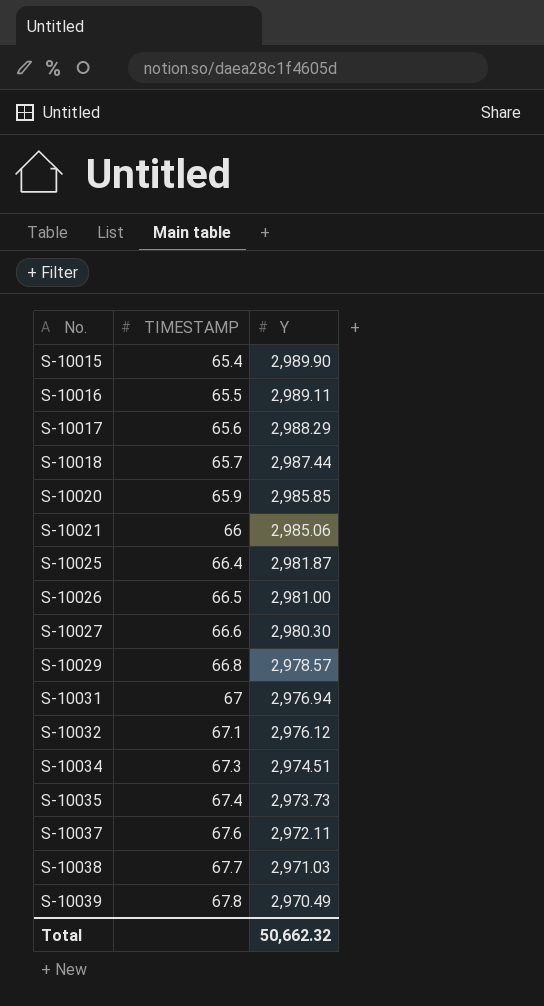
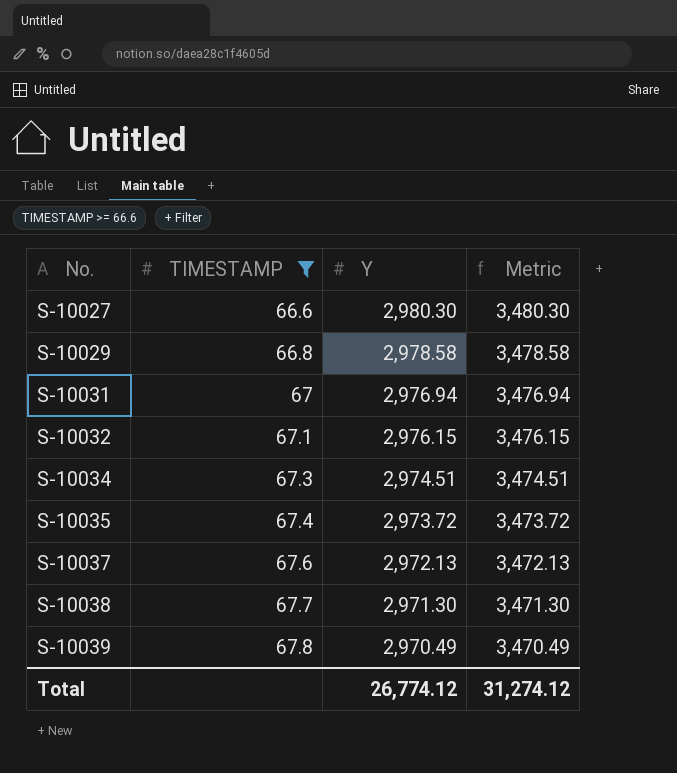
filter: none -> TIMESTAMP >= 66.6
column Metric | formula: none -> [Y] + 500
S-10029 | Y: 2,978.57 -> 2,978.58
S-10032 | Y: 2,976.12 -> 2,976.15
S-10035 | Y: 2,973.73 -> 2,973.72
S-10037 | Y: 2,972.11 -> 2,972.13
S-10038 | Y: 2,971.03 -> 2,971.30
Total | Y: 50,662.32 -> 26,774.12

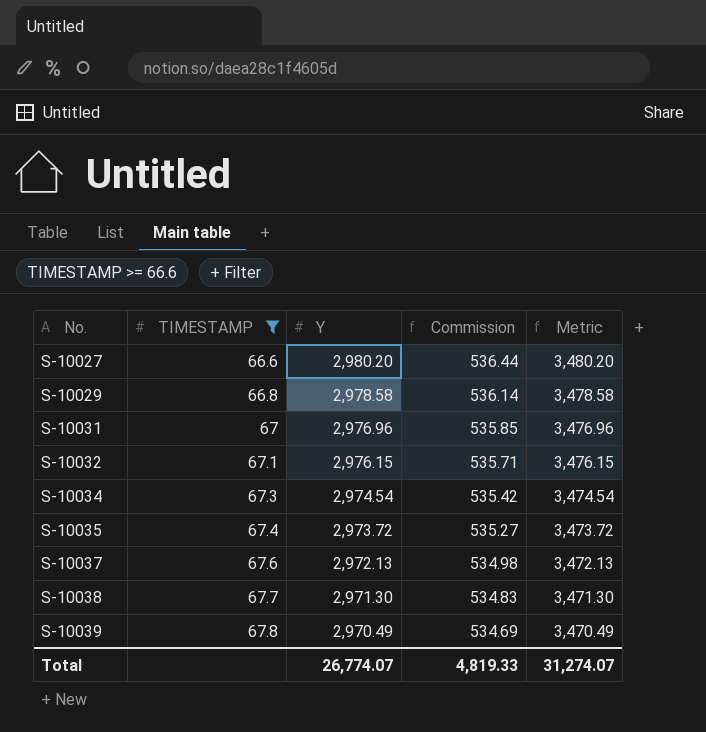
column Commission | formula: none -> [Y] * 0.18
S-10027 | Y: 2,980.30 -> 2,980.20
S-10027 | Metric: 3,480.30 -> 3,480.20
S-10031 | Y: 2,976.94 -> 2,976.96
S-10031 | Metric: 3,476.94 -> 3,476.96
S-10034 | Y: 2,974.51 -> 2,974.54
S-10034 | Metric: 3,474.51 -> 3,474.54
Total | Y: 26,774.12 -> 26,774.07
Total | Metric: 31,274.12 -> 31,274.07

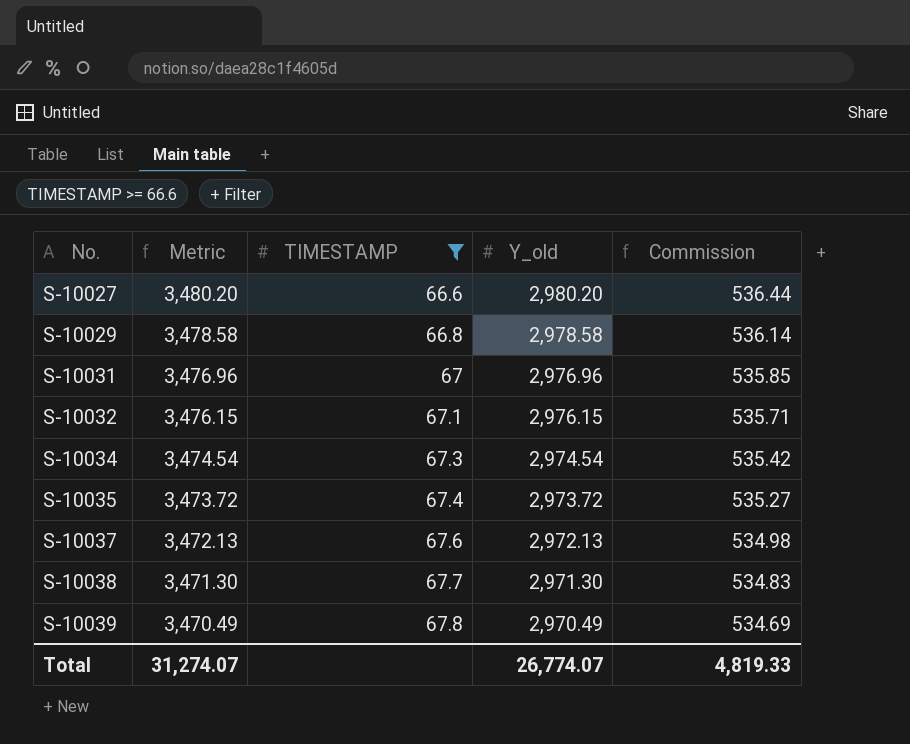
column Metric | position: 5 -> 2
column name: Y -> Y_old

